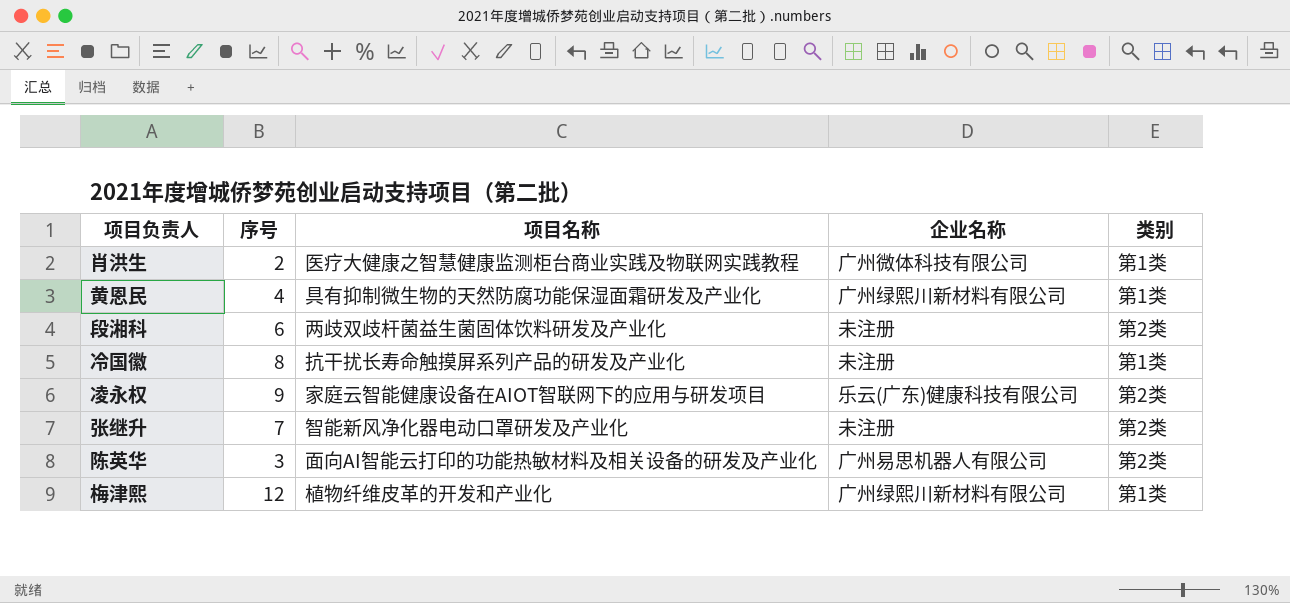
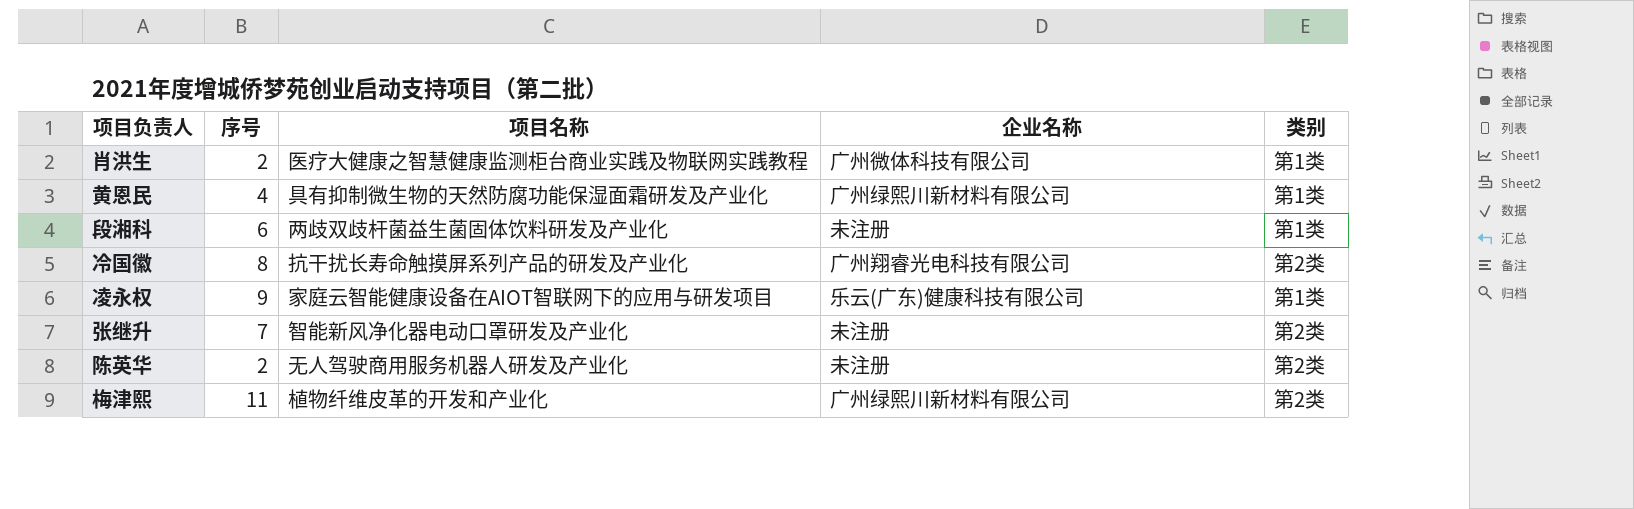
段湘科 | 类别: 第2类 -> 第1类
冷国徽 | 企业名称: 未注册 -> 广州翔睿光电科技有限公司
冷国徽 | 类别: 第1类 -> 第2类
凌永权 | 类别: 第2类 -> 第1类
陈英华 | 序号: 3 -> 2
陈英华 | 项目名称: 面向AI智能云打印的功能热敏材料及相关设备的研发及产业化 -> 无人驾驶商用服务机器人研发及产业化
陈英华 | 企业名称: 广州易思机器人有限公司 -> 未注册
梅津熙 | 序号: 12 -> 11
梅津熙 | 类别: 第1类 -> 第2类

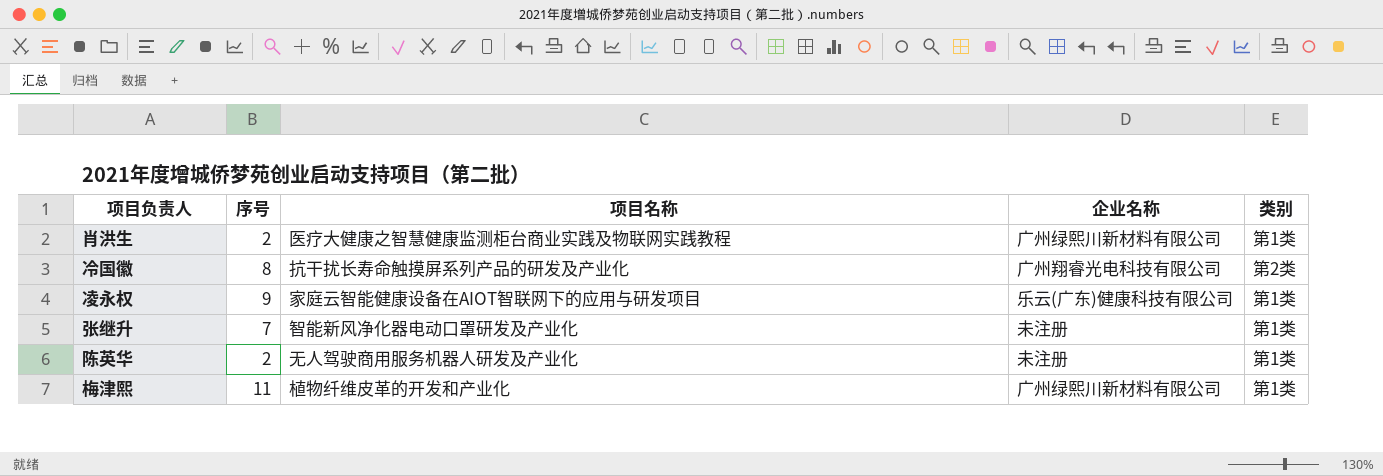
row 黄恩民: 4 | 具有抑制微生物的天然防腐功能保湿面霜研发及产业化 | 广州绿熙川新材料有限公司 | 第1类 -> none
row 段湘科: 6 | 两歧双歧杆菌益生菌固体饮料研发及产业化 | 未注册 | 第1类 -> none
肖洪生 | 企业名称: 广州微体科技有限公司 -> 广州绿熙川新材料有限公司
张继升 | 类别: 第2类 -> 第1类
陈英华 | 类别: 第2类 -> 第1类
梅津熙 | 类别: 第2类 -> 第1类

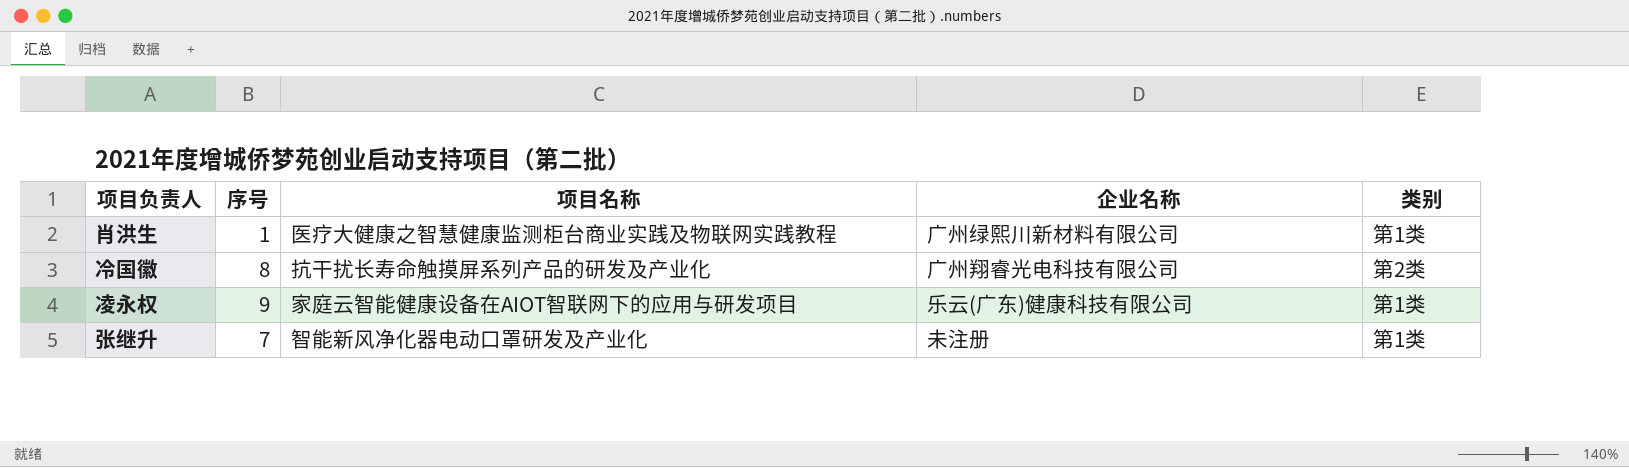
row 陈英华: 2 | 无人驾驶商用服务机器人研发及产业化 | 未注册 | 第1类 -> none
row 梅津熙: 11 | 植物纤维皮革的开发和产业化 | 广州绿熙川新材料有限公司 | 第1类 -> none
肖洪生 | 序号: 2 -> 1

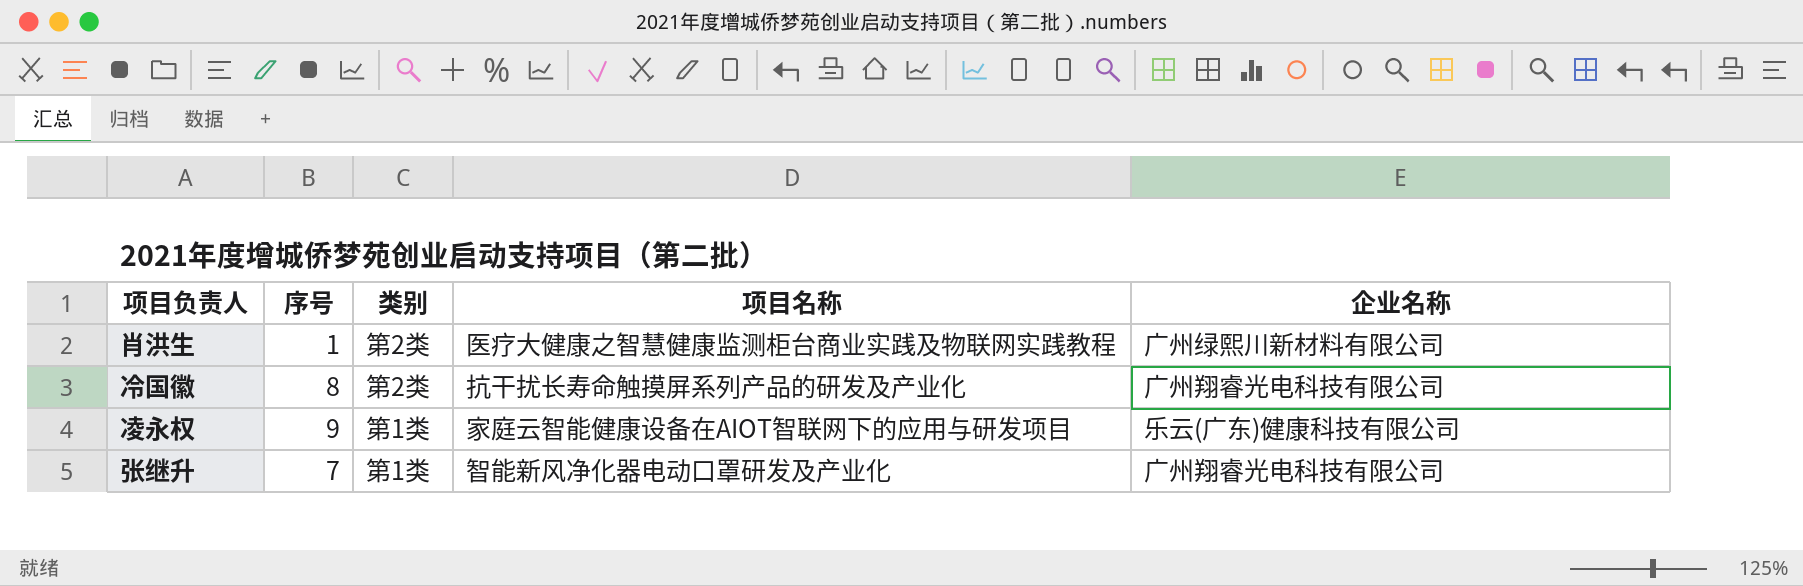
column 类别 | position: 5 -> 3
肖洪生 | 类别: 第1类 -> 第2类
张继升 | 企业名称: 未注册 -> 广州翔睿光电科技有限公司

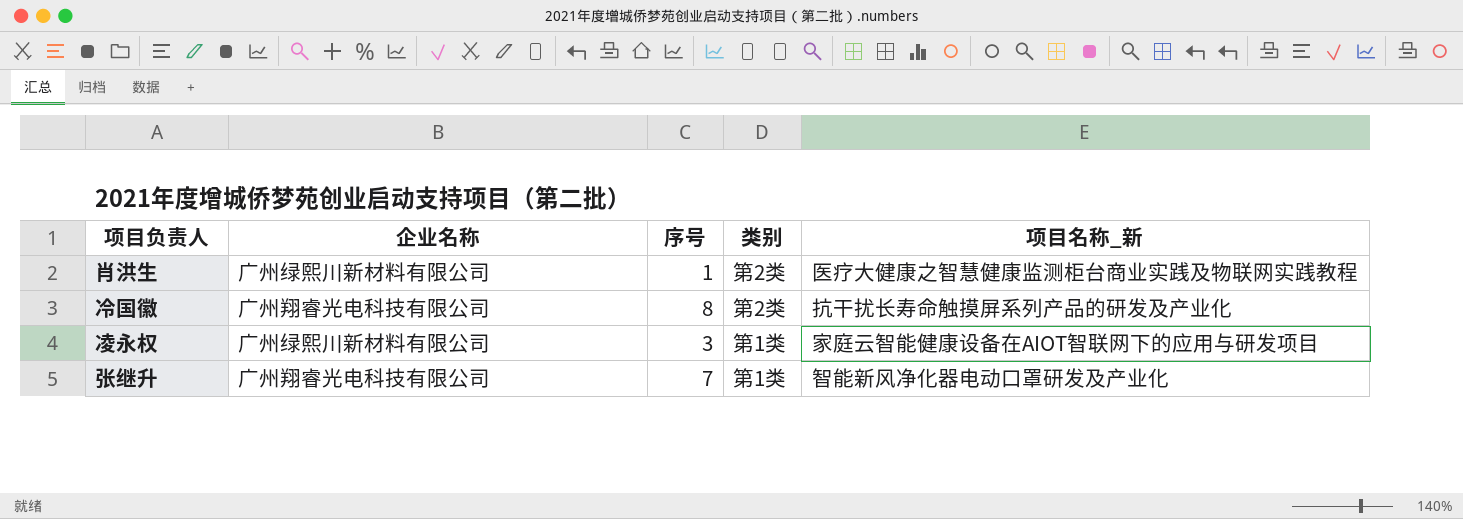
column 企业名称 | position: 5 -> 2
column name: 项目名称 -> 项目名称_新
凌永权 | 企业名称: 乐云(广东)健康科技有限公司 -> 广州绿熙川新材料有限公司
凌永权 | 序号: 9 -> 3

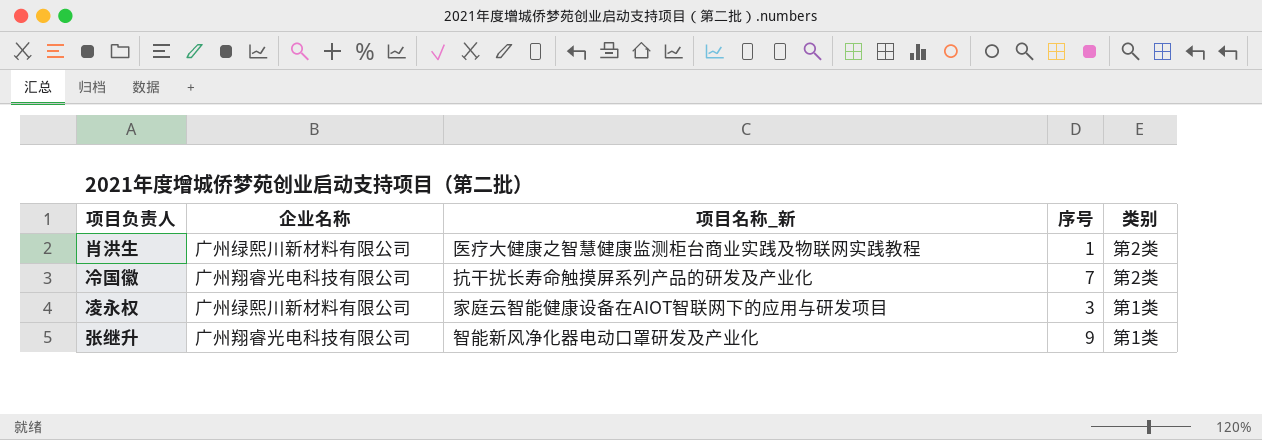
column 项目名称_新 | position: 5 -> 3
冷国徽 | 序号: 8 -> 7
张继升 | 序号: 7 -> 9

